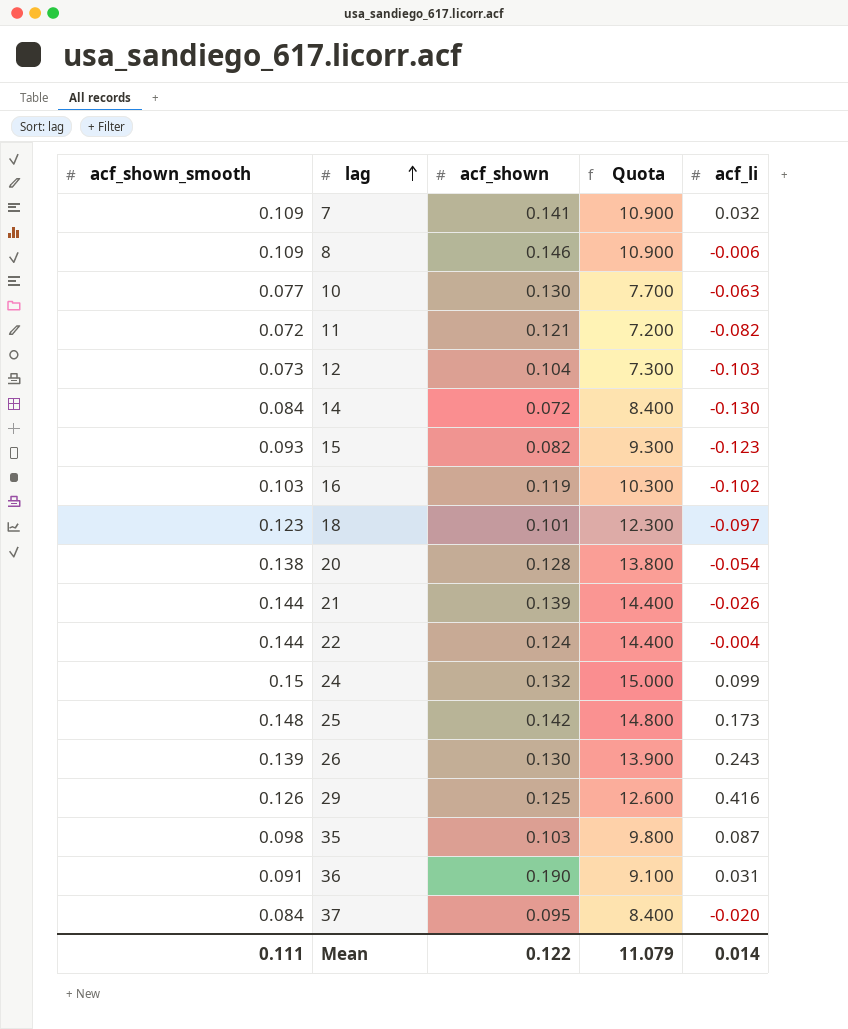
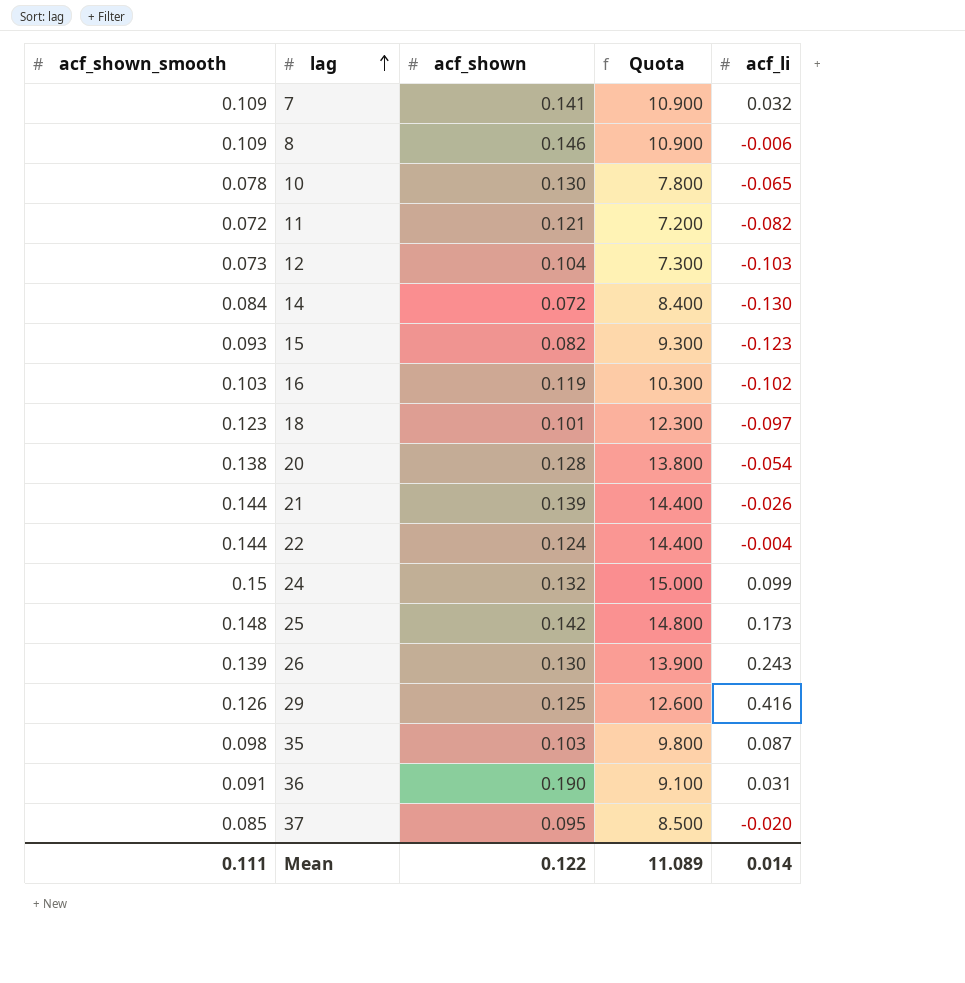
10 | acf_shown_smooth: 0.077 -> 0.078
10 | Quota: 7.700 -> 7.800
10 | acf_li: -0.063 -> -0.065
37 | acf_shown_smooth: 0.084 -> 0.085
37 | Quota: 8.400 -> 8.500
Mean | Quota: 11.079 -> 11.089

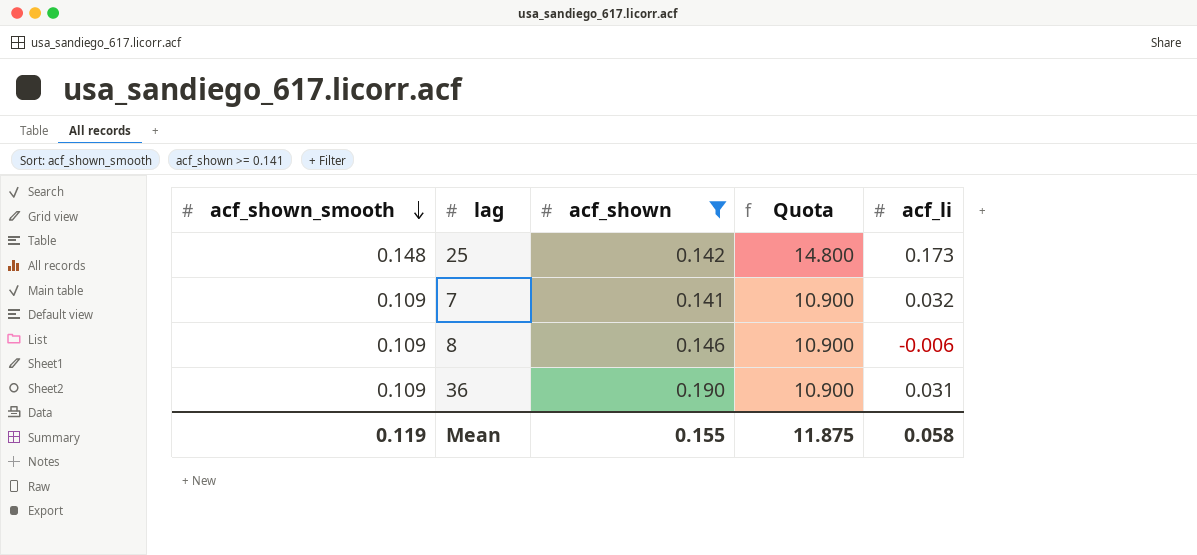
filter: none -> acf_shown >= 0.141
row order: lag ascending -> acf_shown_smooth descending
36 | acf_shown_smooth: 0.091 -> 0.109
36 | Quota: 9.100 -> 10.900
Mean | acf_shown_smooth: 0.111 -> 0.119
Mean | acf_shown: 0.122 -> 0.155
Mean | Quota: 11.089 -> 11.875
Mean | acf_li: 0.014 -> 0.058

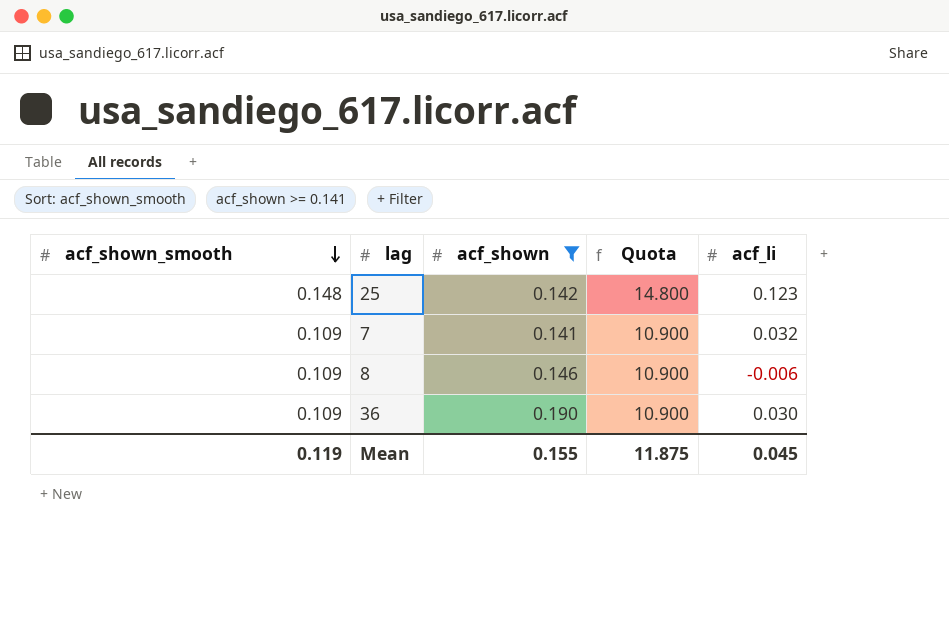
25 | acf_li: 0.173 -> 0.123
36 | acf_li: 0.031 -> 0.030
Mean | acf_li: 0.058 -> 0.045

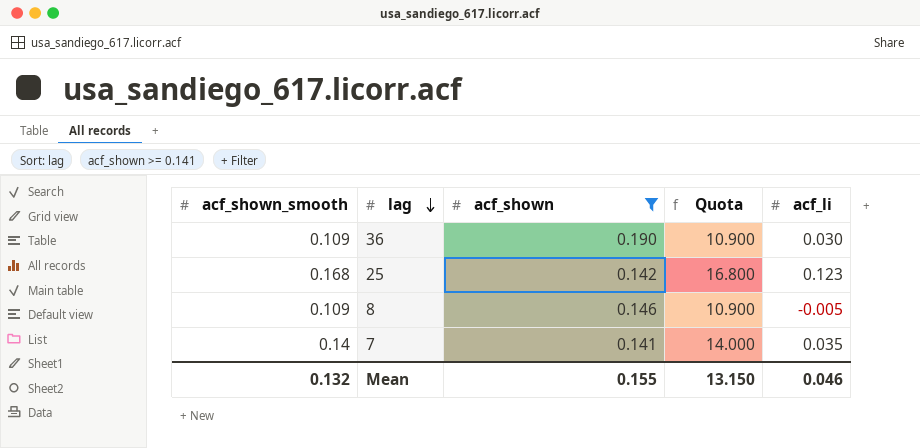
row order: acf_shown_smooth descending -> lag descending
25 | acf_shown_smooth: 0.148 -> 0.168
25 | Quota: 14.800 -> 16.800
8 | acf_li: -0.006 -> -0.005
7 | acf_shown_smooth: 0.109 -> 0.14
7 | Quota: 10.900 -> 14.000
7 | acf_li: 0.032 -> 0.035
Mean | acf_shown_smooth: 0.119 -> 0.132
Mean | Quota: 11.875 -> 13.150
Mean | acf_li: 0.045 -> 0.046

